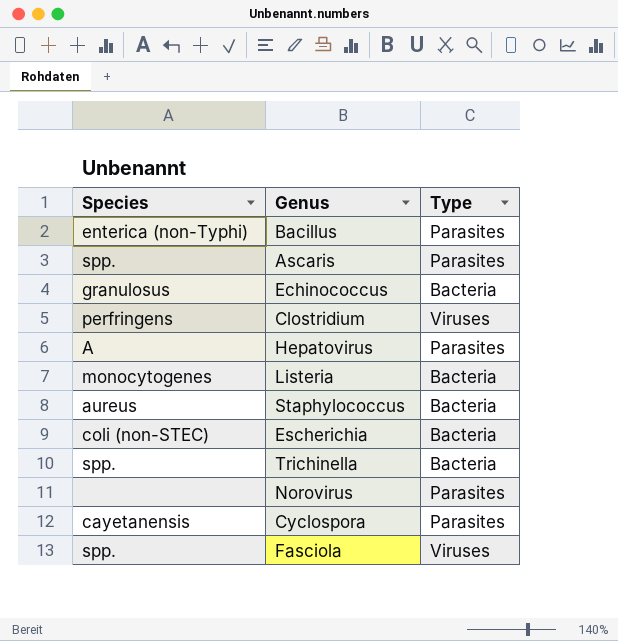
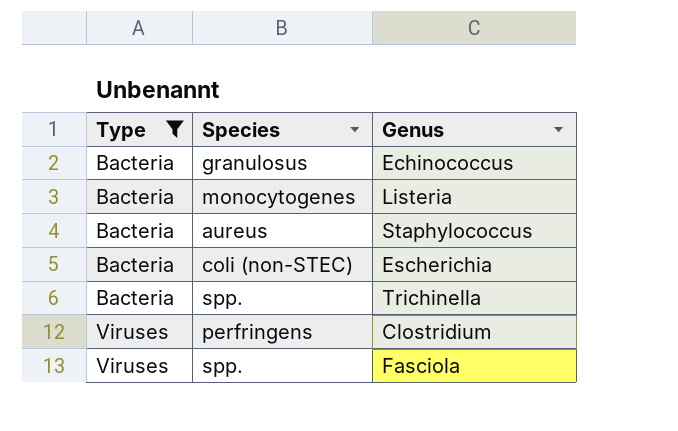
filter: none -> Type != Parasites
row order: none -> Type ascending
column Type | position: 3 -> 1

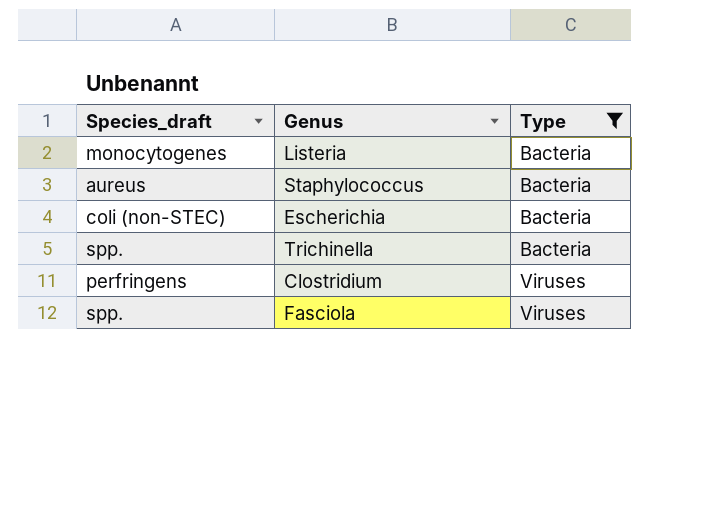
column name: Species -> Species_draft
column Type | position: 1 -> 3
row Echinococcus: Bacteria | granulosus -> none

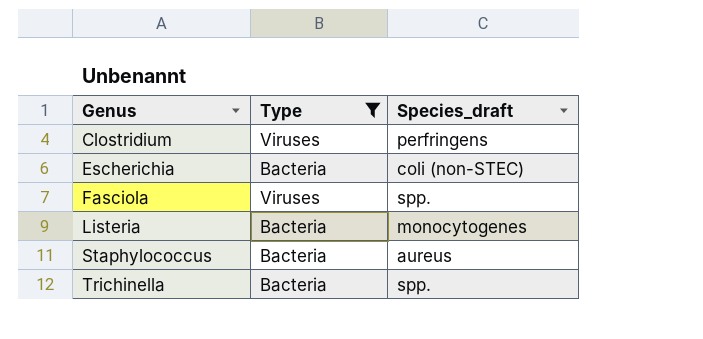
row order: Type ascending -> Genus ascending
column Species_draft | position: 1 -> 3

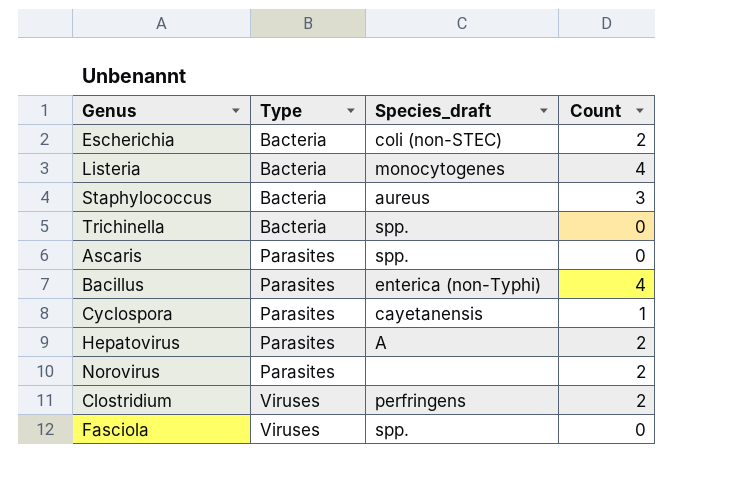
filter: Type != Parasites -> none
row order: Genus ascending -> Type ascending
column Count | position: none -> 4

